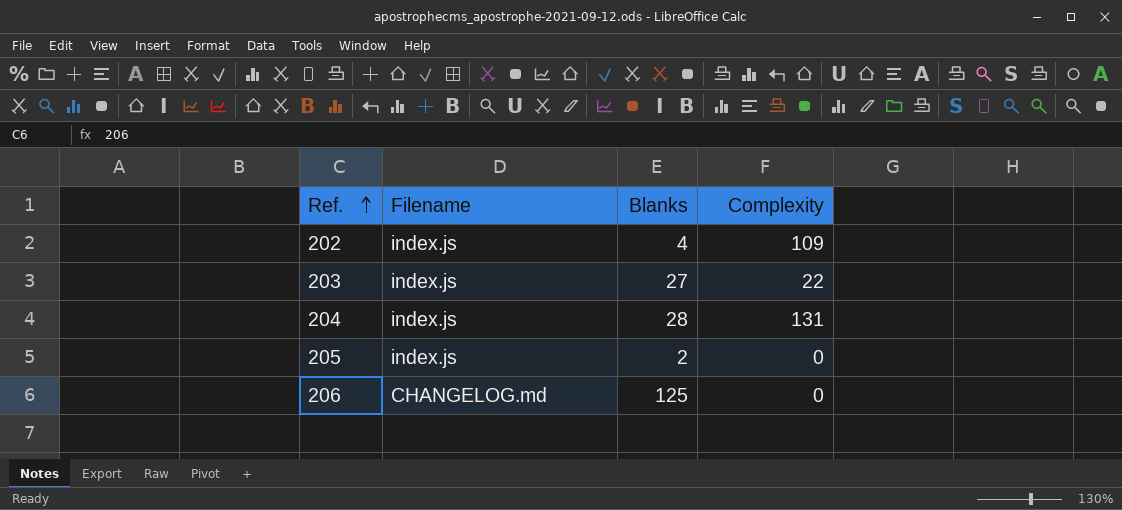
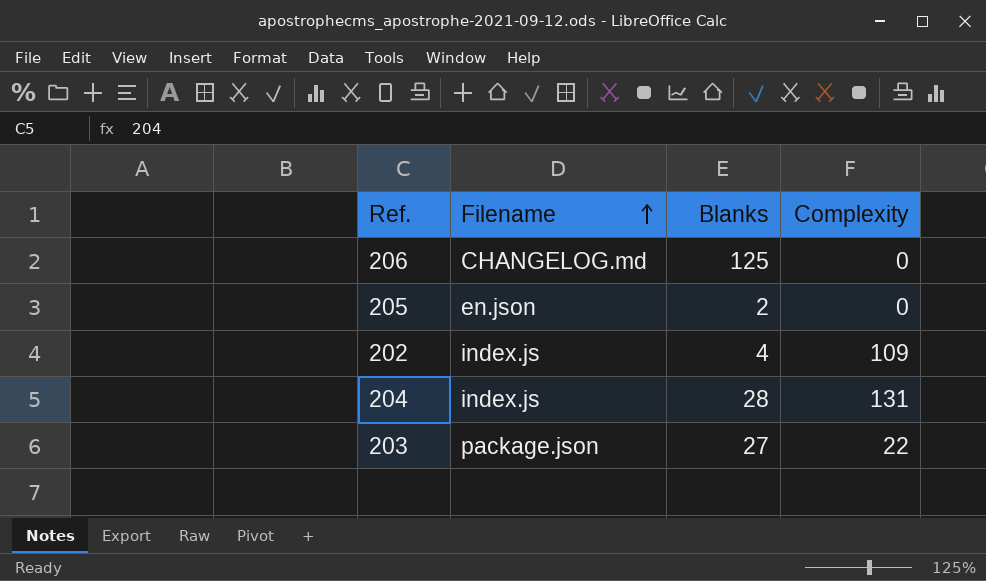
row order: Ref. ascending -> Filename ascending
205 | Filename: index.js -> en.json
203 | Filename: index.js -> package.json

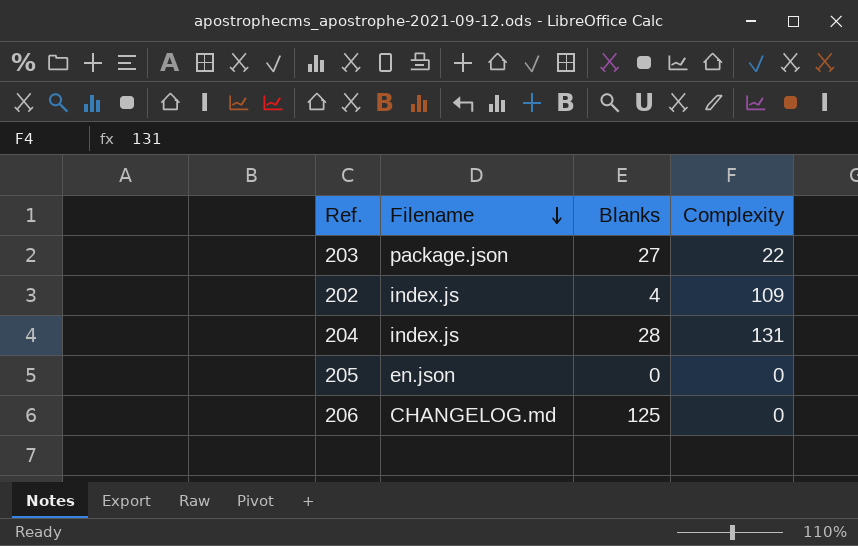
row order: Filename ascending -> Filename descending
205 | Blanks: 2 -> 0

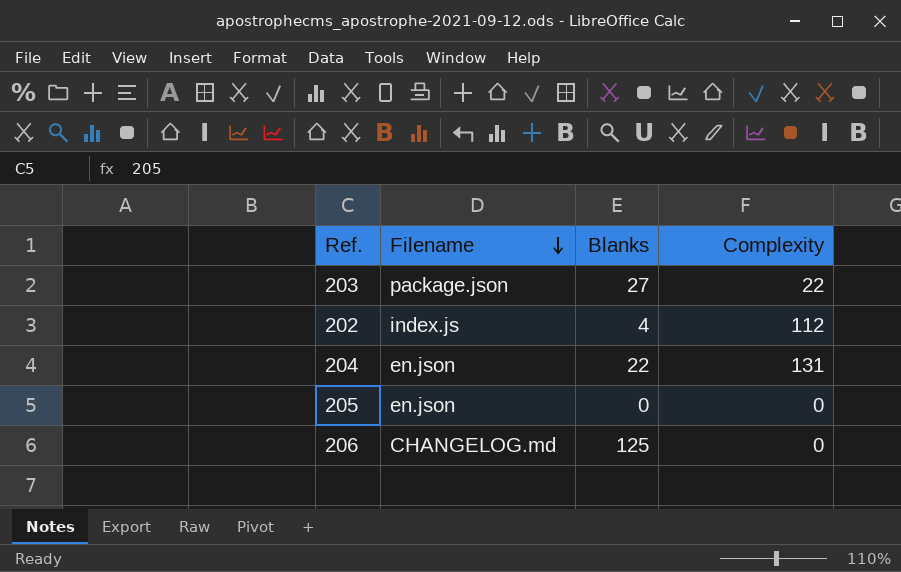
202 | Complexity: 109 -> 112
204 | Filename: index.js -> en.json
204 | Blanks: 28 -> 22

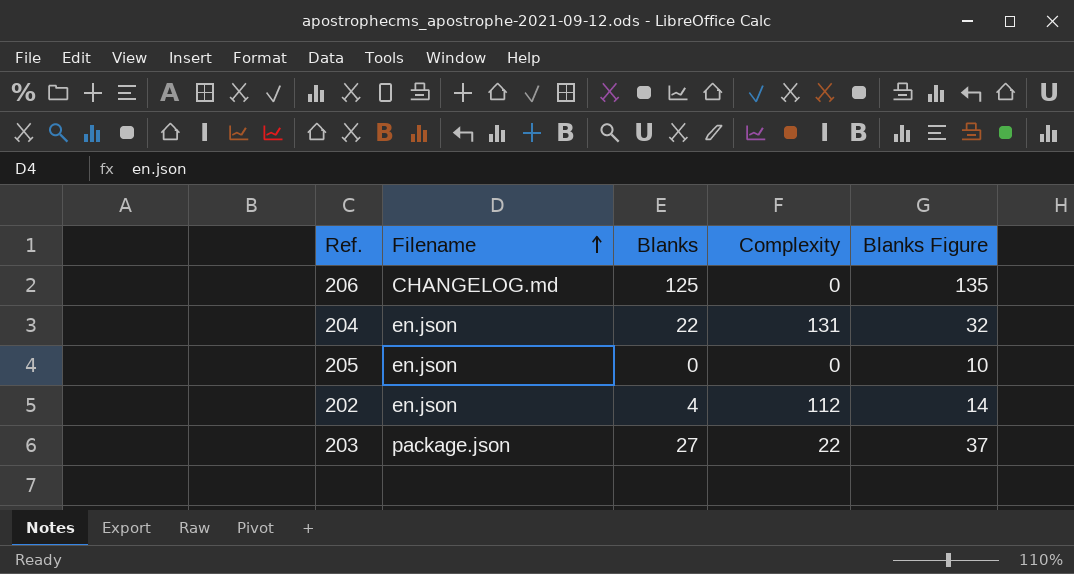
row order: Filename descending -> Filename ascending
column Blanks Figure | formula: none -> [Blanks] + 10
202 | Filename: index.js -> en.json

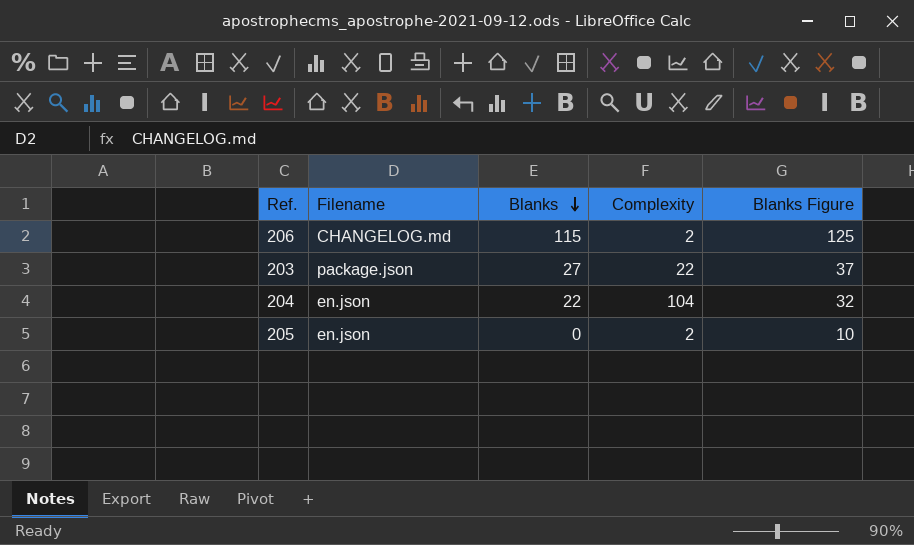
row order: Filename ascending -> Blanks descending
row 202: en.json | 4 | 112 | 14 -> none
206 | Blanks: 125 -> 115
206 | Complexity: 0 -> 2
206 | Blanks Figure: 135 -> 125
204 | Complexity: 131 -> 104
205 | Complexity: 0 -> 2

